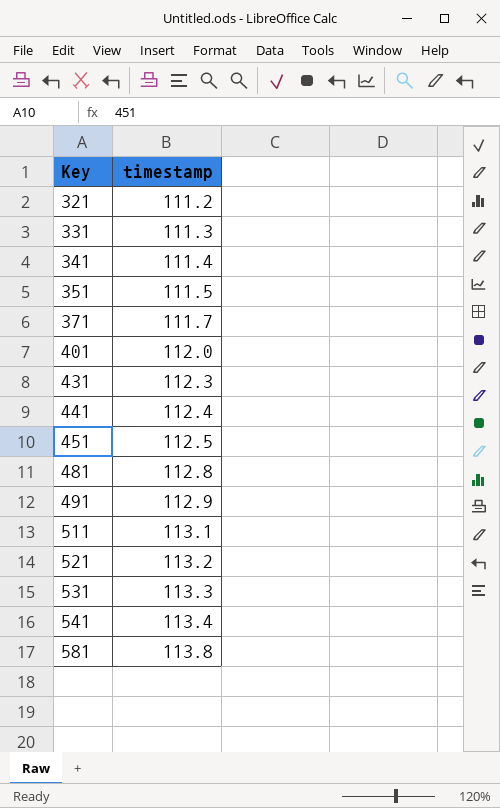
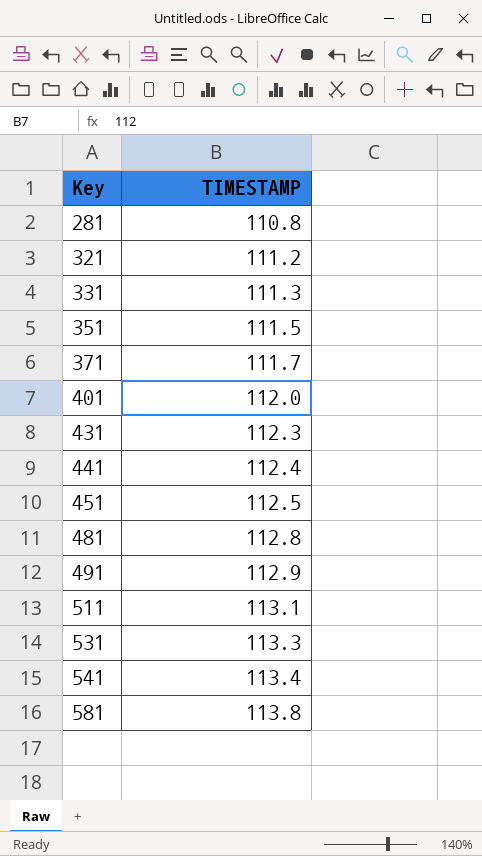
column name: timestamp -> TIMESTAMP
row 341: 111.4 -> none
row 521: 113.2 -> none
row 281: none -> 110.8

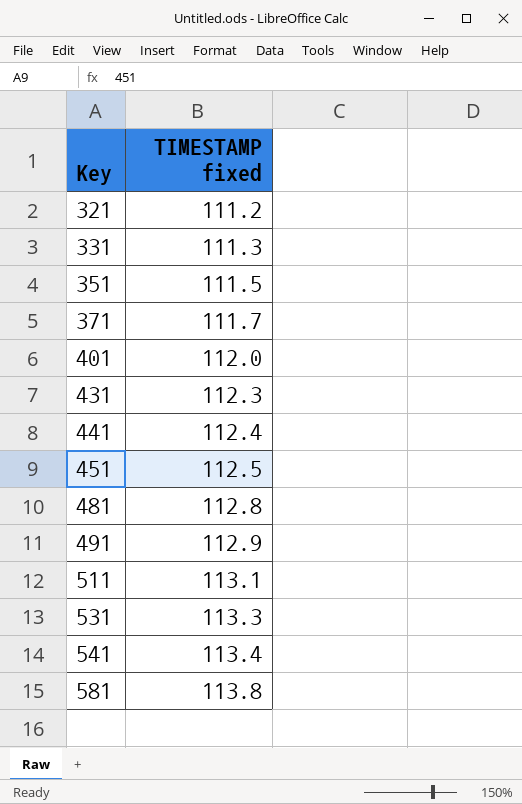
column name: TIMESTAMP -> TIMESTAMP fixed
row 281: 110.8 -> none

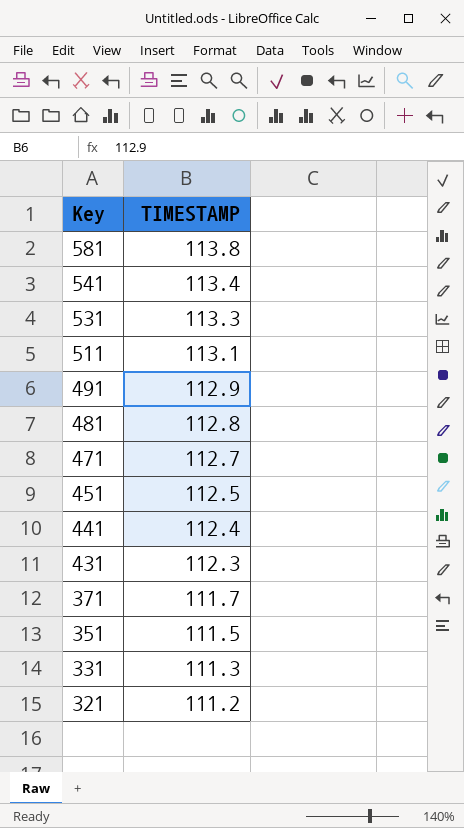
row order: Key ascending -> Key descending
column name: TIMESTAMP fixed -> TIMESTAMP
row 401: 112.0 -> none
row 471: none -> 112.7

